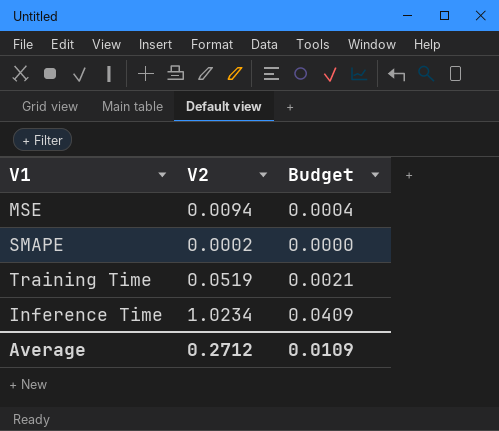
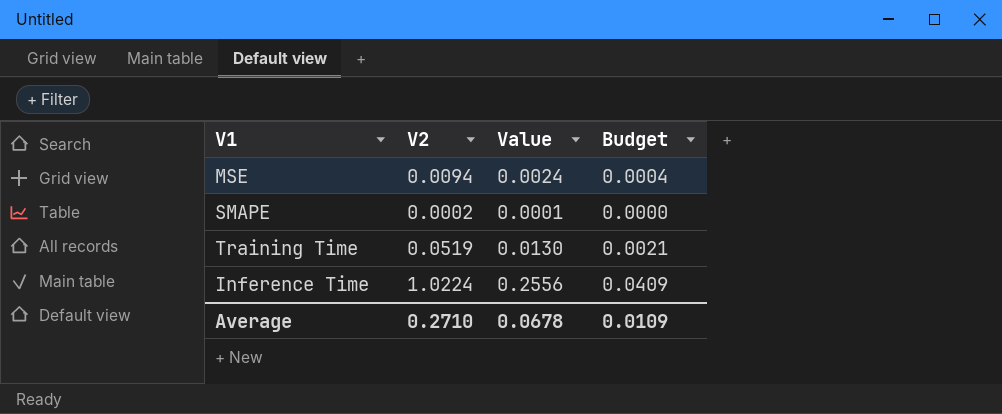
column Value | formula: none -> [V2] * 0.25
Inference Time | V2: 1.0234 -> 1.0224
Average | V2: 0.2712 -> 0.2710

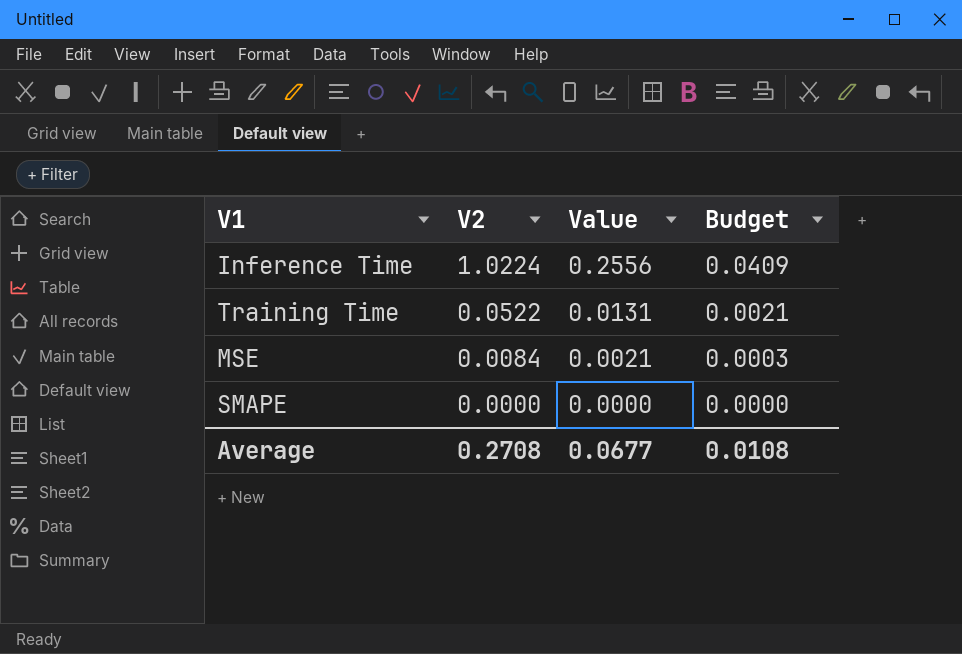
row order: none -> V2 descending
Training Time | V2: 0.0519 -> 0.0522
Training Time | Value: 0.0130 -> 0.0131
MSE | V2: 0.0094 -> 0.0084
MSE | Value: 0.0024 -> 0.0021
MSE | Budget: 0.0004 -> 0.0003
SMAPE | V2: 0.0002 -> 0.0000
SMAPE | Value: 0.0001 -> 0.0000
Average | V2: 0.2710 -> 0.2708
Average | Value: 0.0678 -> 0.0677
Average | Budget: 0.0109 -> 0.0108

